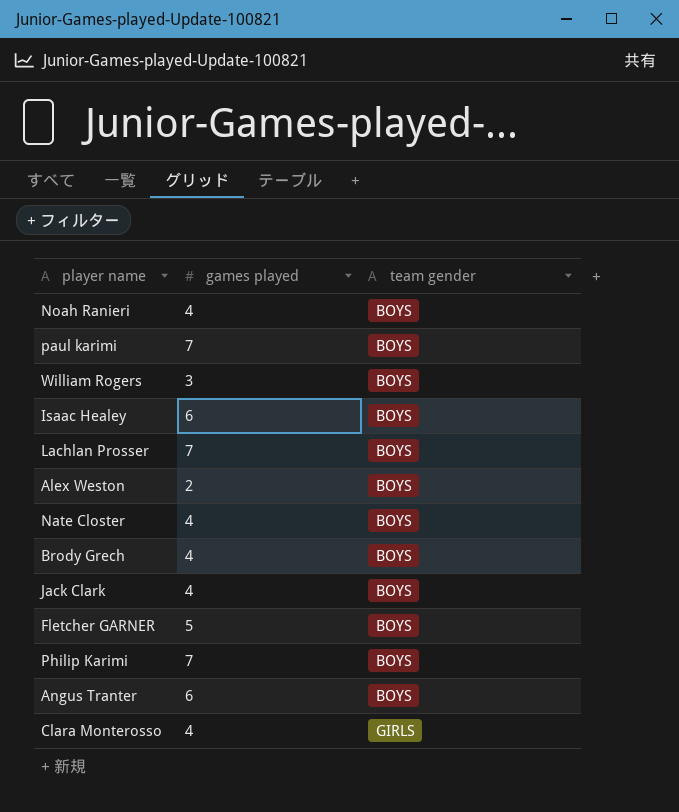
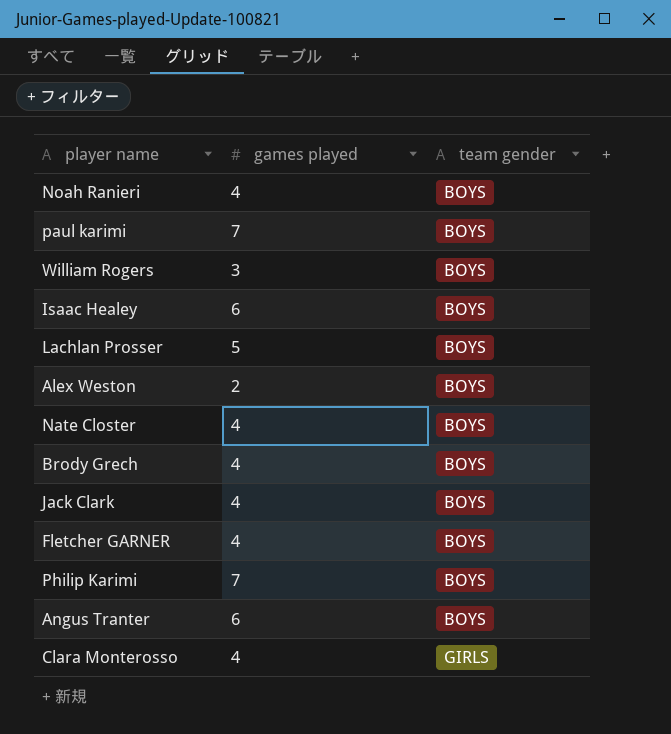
Lachlan Prosser | games played: 7 -> 5
Fletcher GARNER | games played: 5 -> 4

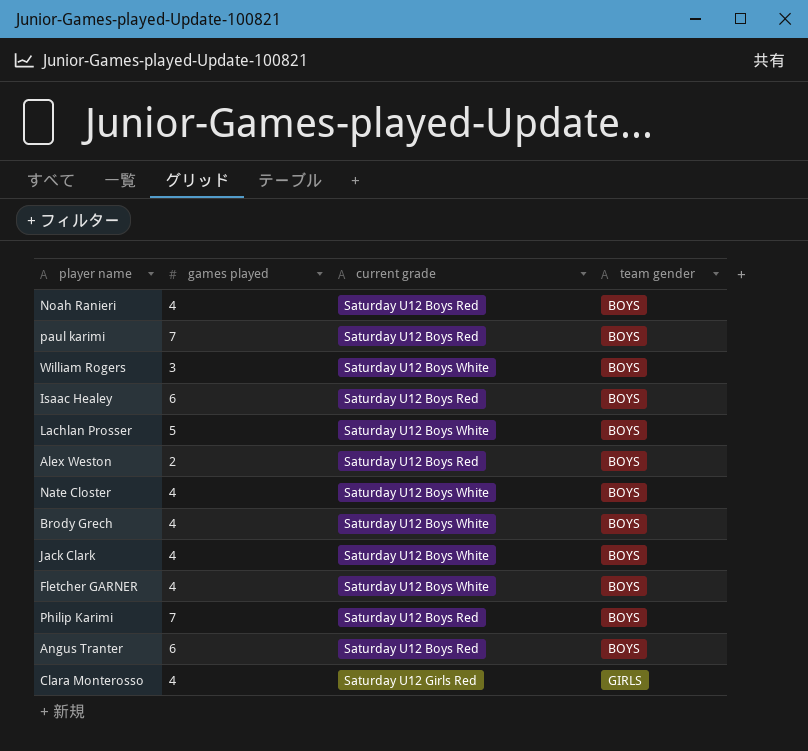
column current grade | position: none -> 3

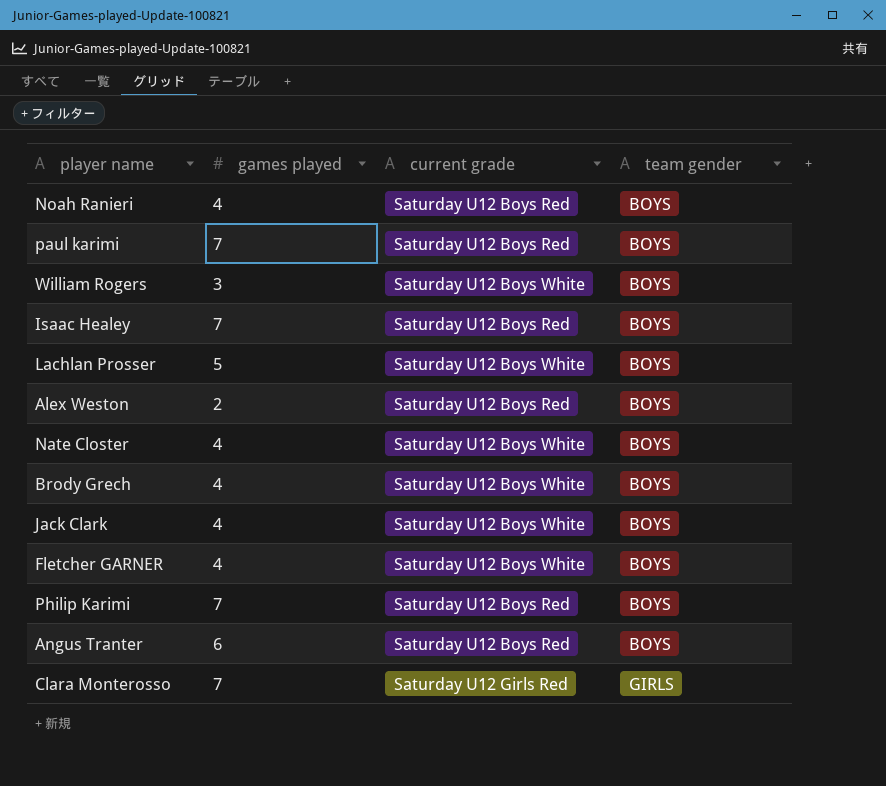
Isaac Healey | games played: 6 -> 7
Clara Monterosso | games played: 4 -> 7

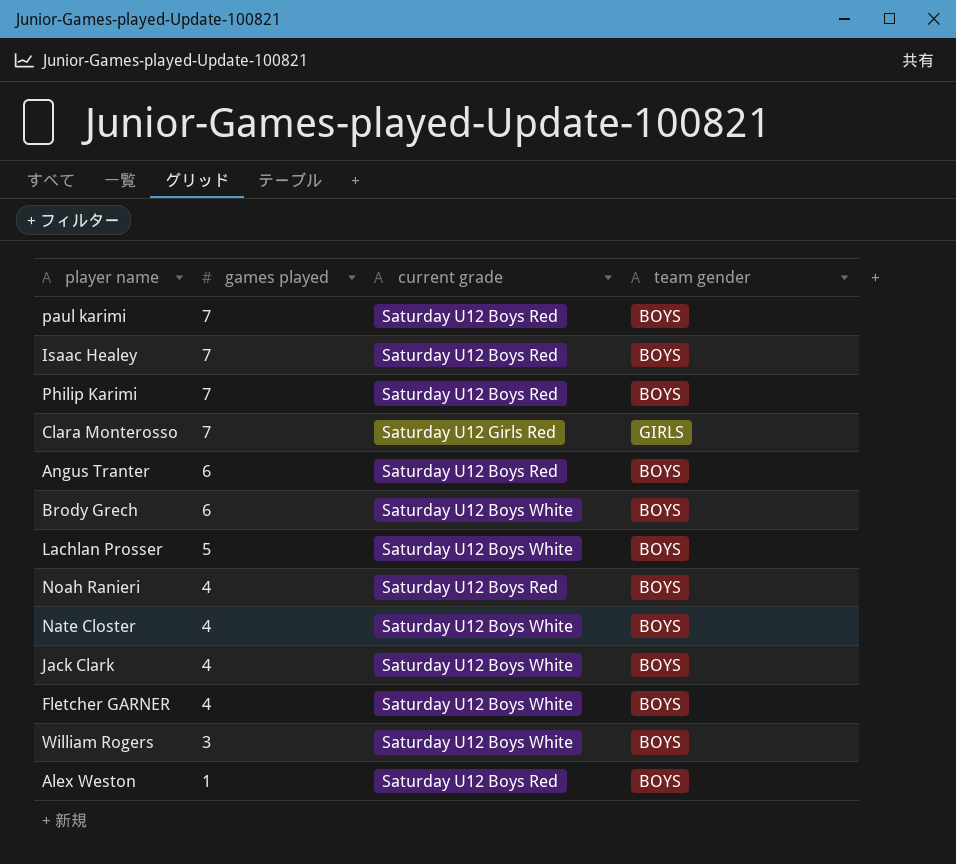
row order: team gender ascending -> games played descending
Brody Grech | games played: 4 -> 6
Alex Weston | games played: 2 -> 1

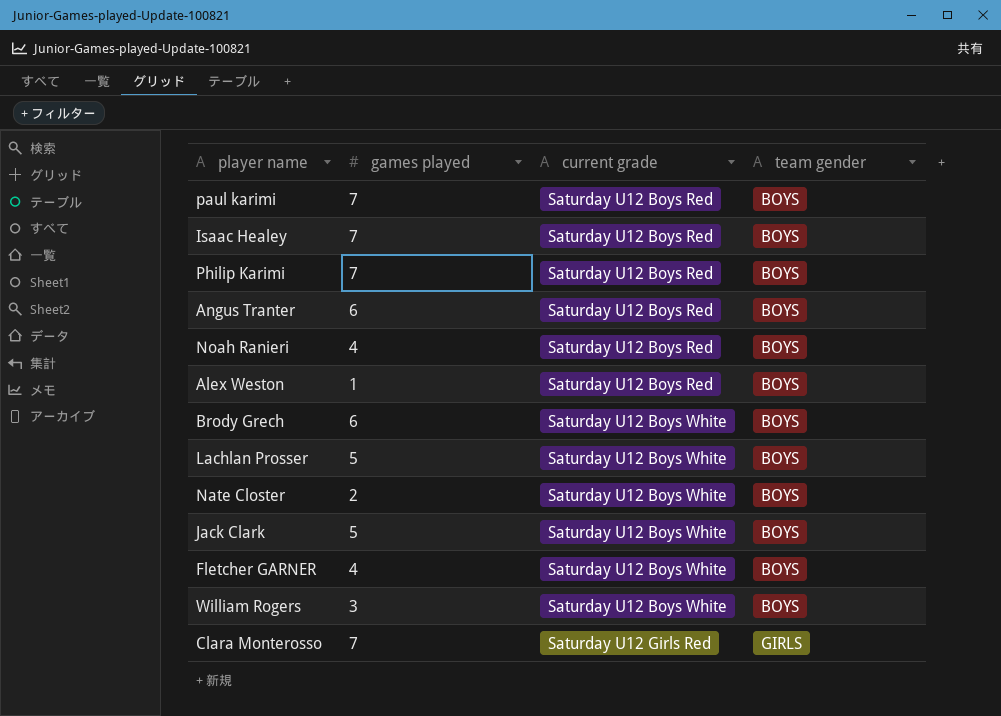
row order: games played descending -> current grade ascending
Nate Closter | games played: 4 -> 2
Jack Clark | games played: 4 -> 5

